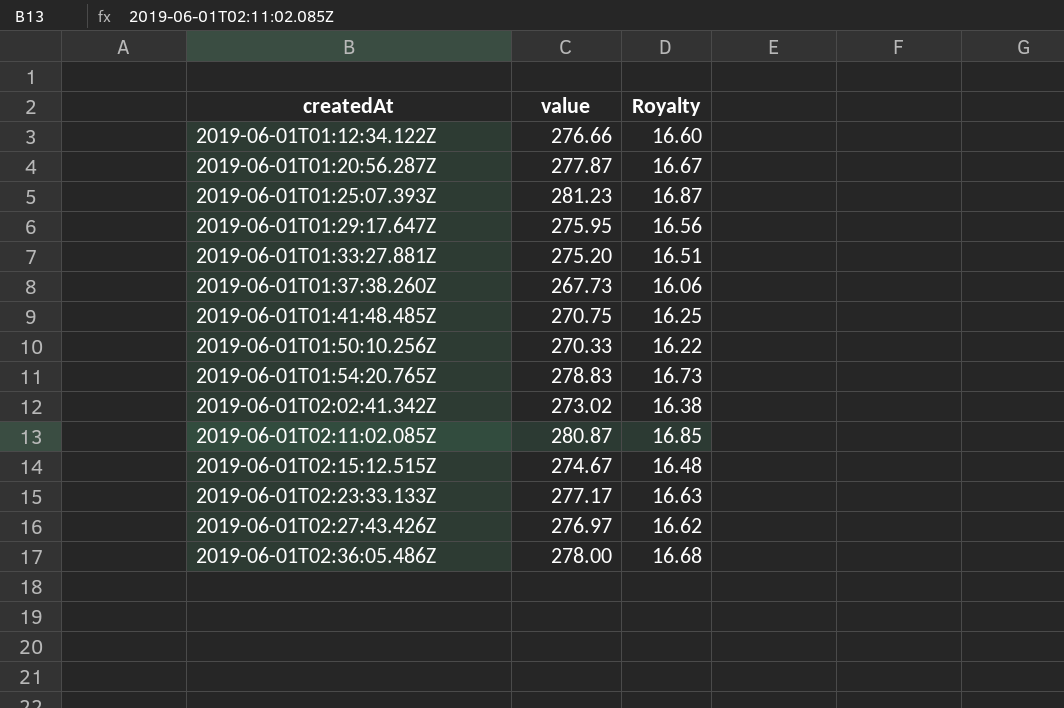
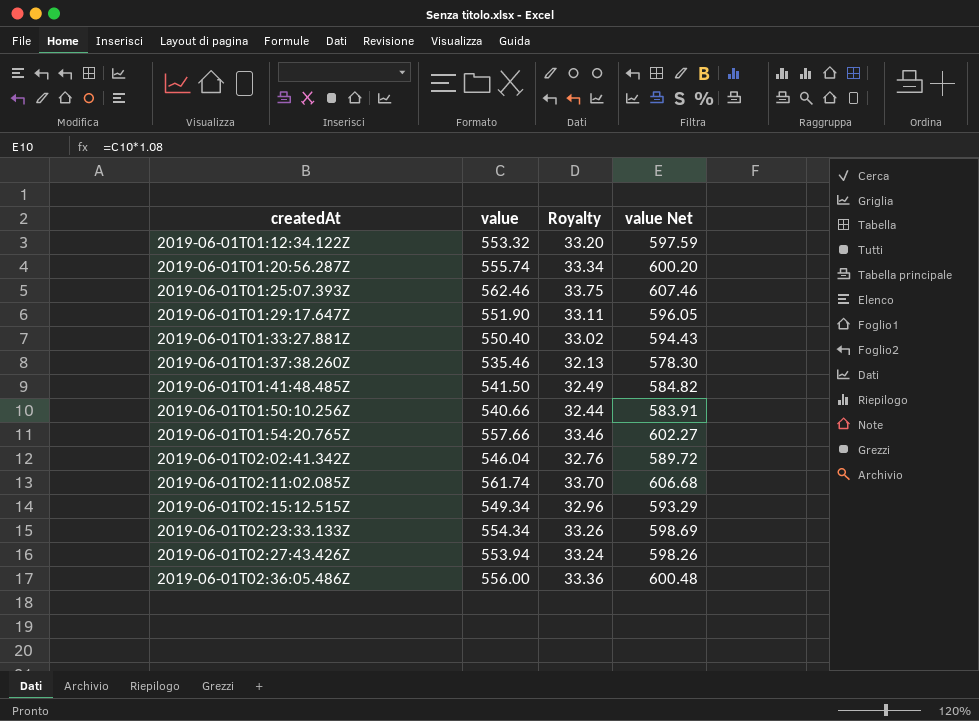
column value Net | formula: none -> [value] * 1.08
2019-06-01T01:12:34.122Z | value: 276.66 -> 553.32
2019-06-01T01:12:34.122Z | Royalty: 16.60 -> 33.20
2019-06-01T01:20:56.287Z | value: 277.87 -> 555.74
2019-06-01T01:20:56.287Z | Royalty: 16.67 -> 33.34
2019-06-01T01:25:07.393Z | value: 281.23 -> 562.46
2019-06-01T01:25:07.393Z | Royalty: 16.87 -> 33.75
2019-06-01T01:29:17.647Z | value: 275.95 -> 551.90
2019-06-01T01:29:17.647Z | Royalty: 16.56 -> 33.11
2019-06-01T01:33:27.881Z | value: 275.20 -> 550.40
2019-06-01T01:33:27.881Z | Royalty: 16.51 -> 33.02
2019-06-01T01:37:38.260Z | value: 267.73 -> 535.46
2019-06-01T01:37:38.260Z | Royalty: 16.06 -> 32.13
2019-06-01T01:41:48.485Z | value: 270.75 -> 541.50
2019-06-01T01:41:48.485Z | Royalty: 16.25 -> 32.49
2019-06-01T01:50:10.256Z | value: 270.33 -> 540.66
2019-06-01T01:50:10.256Z | Royalty: 16.22 -> 32.44
2019-06-01T01:54:20.765Z | value: 278.83 -> 557.66
2019-06-01T01:54:20.765Z | Royalty: 16.73 -> 33.46
2019-06-01T02:02:41.342Z | value: 273.02 -> 546.04
2019-06-01T02:02:41.342Z | Royalty: 16.38 -> 32.76
2019-06-01T02:11:02.085Z | value: 280.87 -> 561.74
2019-06-01T02:11:02.085Z | Royalty: 16.85 -> 33.70
2019-06-01T02:15:12.515Z | value: 274.67 -> 549.34
2019-06-01T02:15:12.515Z | Royalty: 16.48 -> 32.96
2019-06-01T02:23:33.133Z | value: 277.17 -> 554.34
2019-06-01T02:23:33.133Z | Royalty: 16.63 -> 33.26
2019-06-01T02:27:43.426Z | value: 276.97 -> 553.94
2019-06-01T02:27:43.426Z | Royalty: 16.62 -> 33.24
2019-06-01T02:36:05.486Z | value: 278.00 -> 556.00
2019-06-01T02:36:05.486Z | Royalty: 16.68 -> 33.36

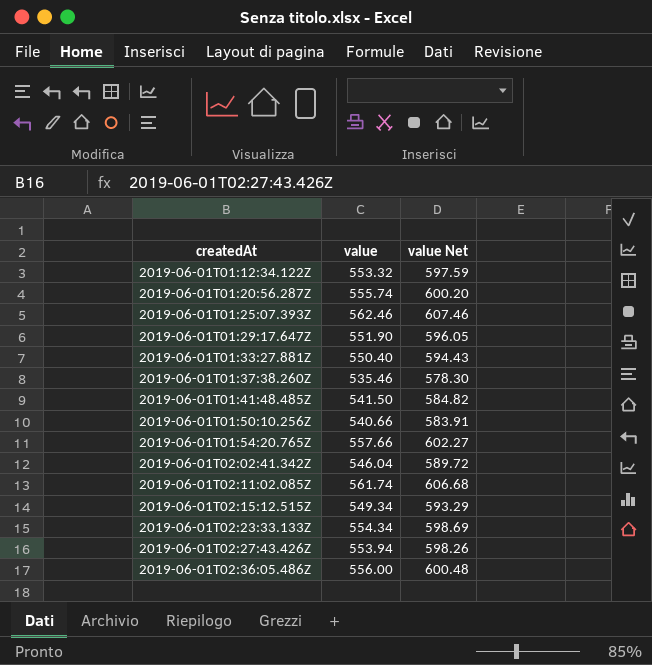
column Royalty | formula: [value] * 0.06 -> none

